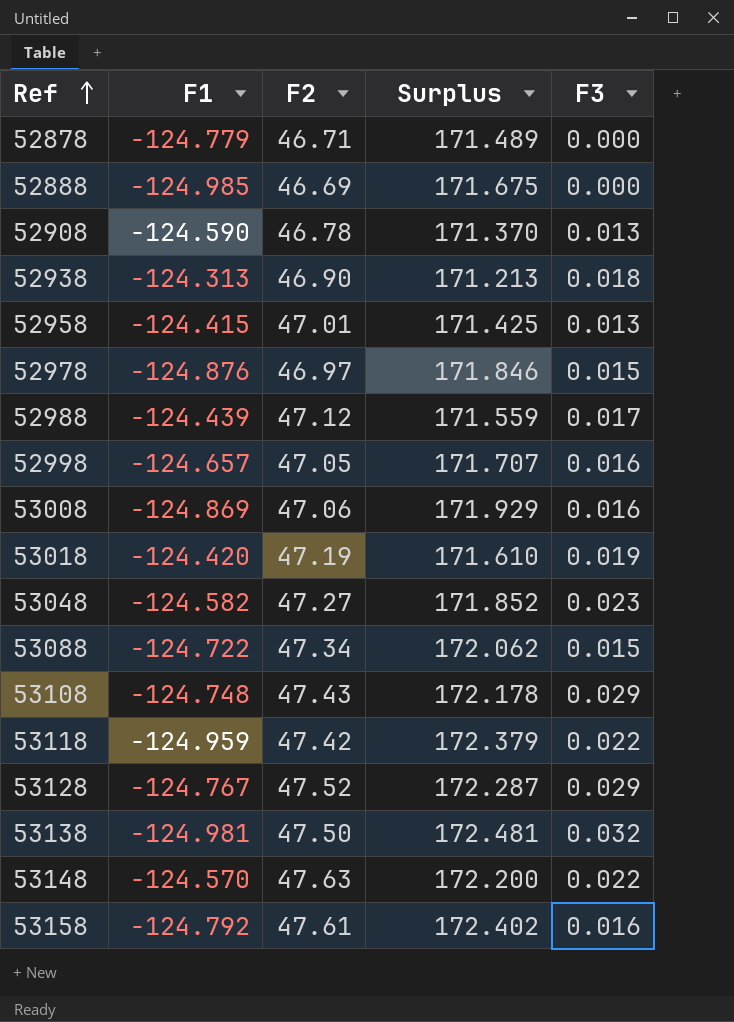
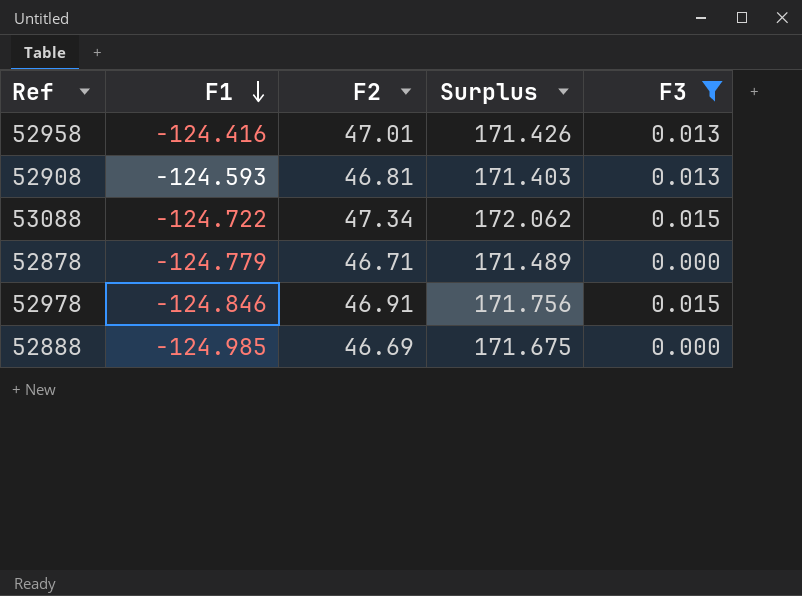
filter: none -> F3 <= 0.015
row order: Ref ascending -> F1 descending
52958 | F1: -124.415 -> -124.416
52958 | Surplus: 171.425 -> 171.426
52908 | F1: -124.590 -> -124.593
52908 | F2: 46.78 -> 46.81
52908 | Surplus: 171.370 -> 171.403
52978 | F1: -124.876 -> -124.846
52978 | F2: 46.97 -> 46.91
52978 | Surplus: 171.846 -> 171.756

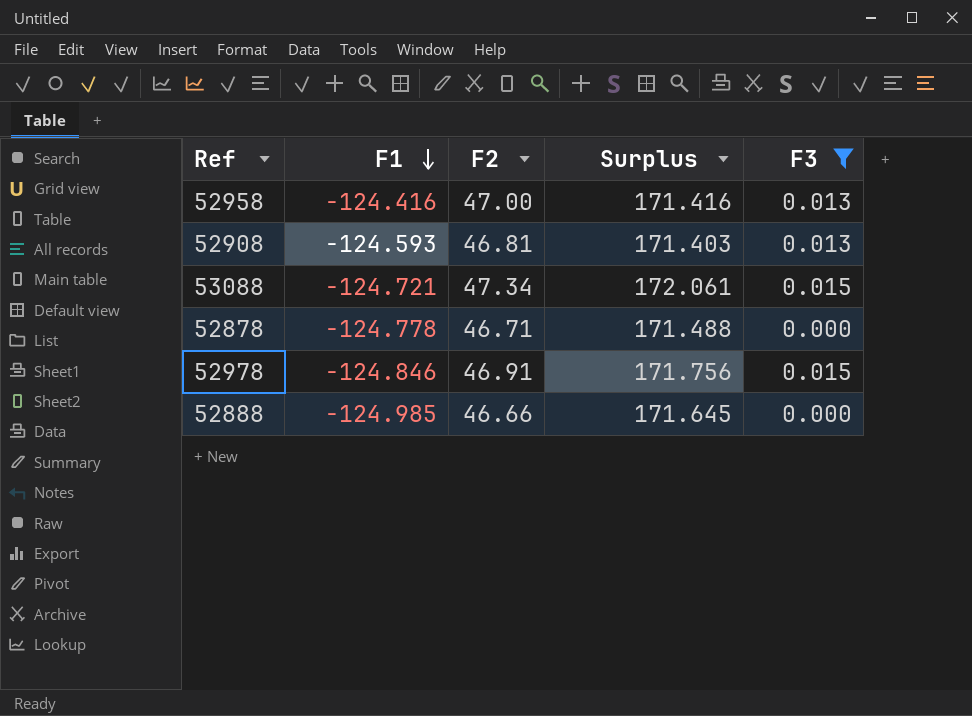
52958 | F2: 47.01 -> 47.00
52958 | Surplus: 171.426 -> 171.416
53088 | F1: -124.722 -> -124.721
53088 | Surplus: 172.062 -> 172.061
52878 | F1: -124.779 -> -124.778
52878 | Surplus: 171.489 -> 171.488
52888 | F2: 46.69 -> 46.66
52888 | Surplus: 171.675 -> 171.645

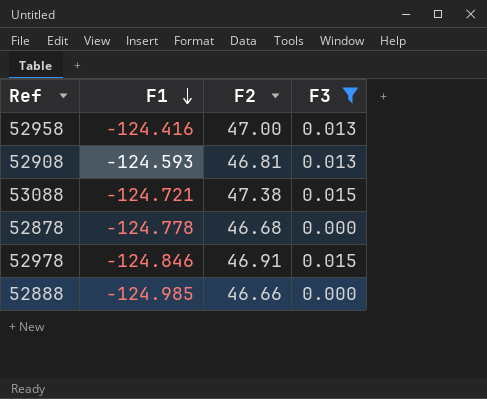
column Surplus | formula: [F2] - [F1] -> none
53088 | F2: 47.34 -> 47.38
52878 | F2: 46.71 -> 46.68

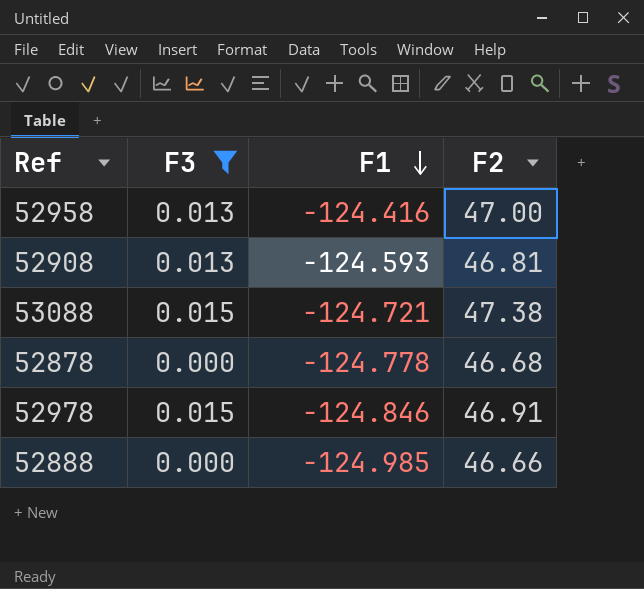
column F3 | position: 4 -> 2

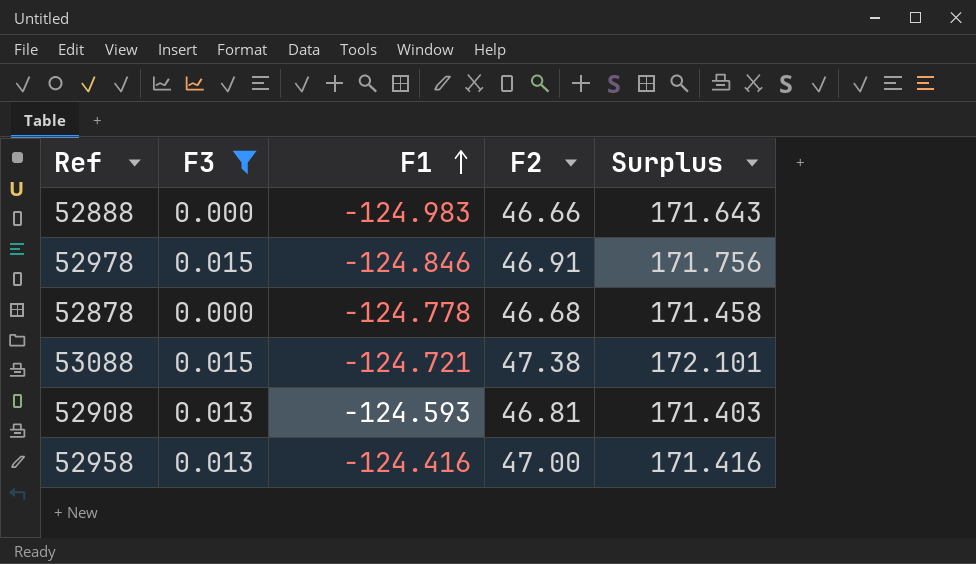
row order: F1 descending -> F1 ascending
column Surplus | formula: none -> [F2] - [F1]
52888 | F1: -124.985 -> -124.983

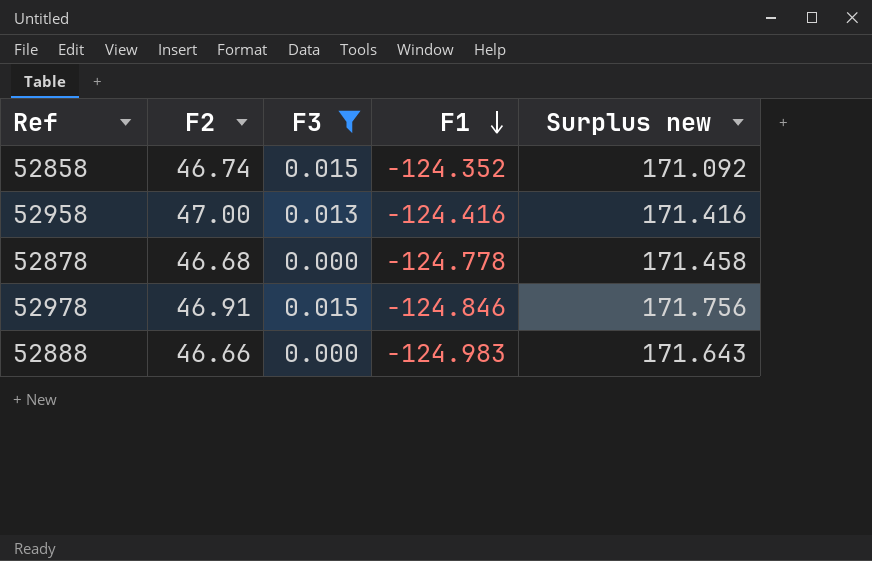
row order: F1 ascending -> F1 descending
column F2 | position: 4 -> 2
column name: Surplus -> Surplus new
row 53088: 0.015 | -124.721 | 47.38 | 172.101 -> none
row 52908: 0.013 | -124.593 | 46.81 | 171.403 -> none
row 52858: none -> 46.74 | 0.015 | -124.352 | 171.092

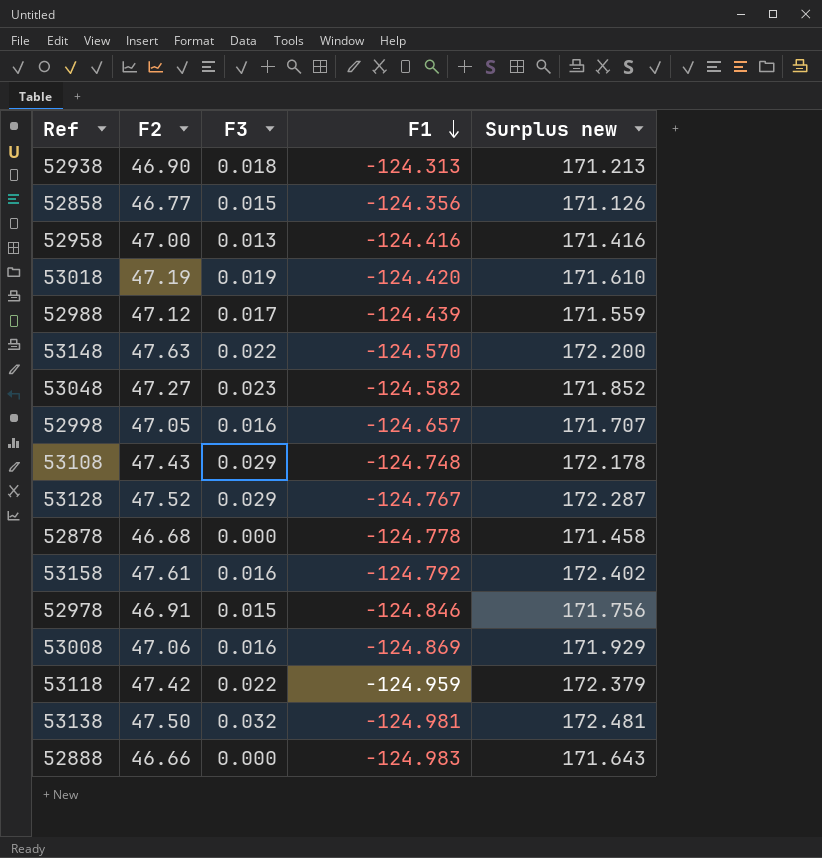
filter: F3 <= 0.015 -> none
52858 | F2: 46.74 -> 46.77
52858 | F1: -124.352 -> -124.356
52858 | Surplus new: 171.092 -> 171.126

